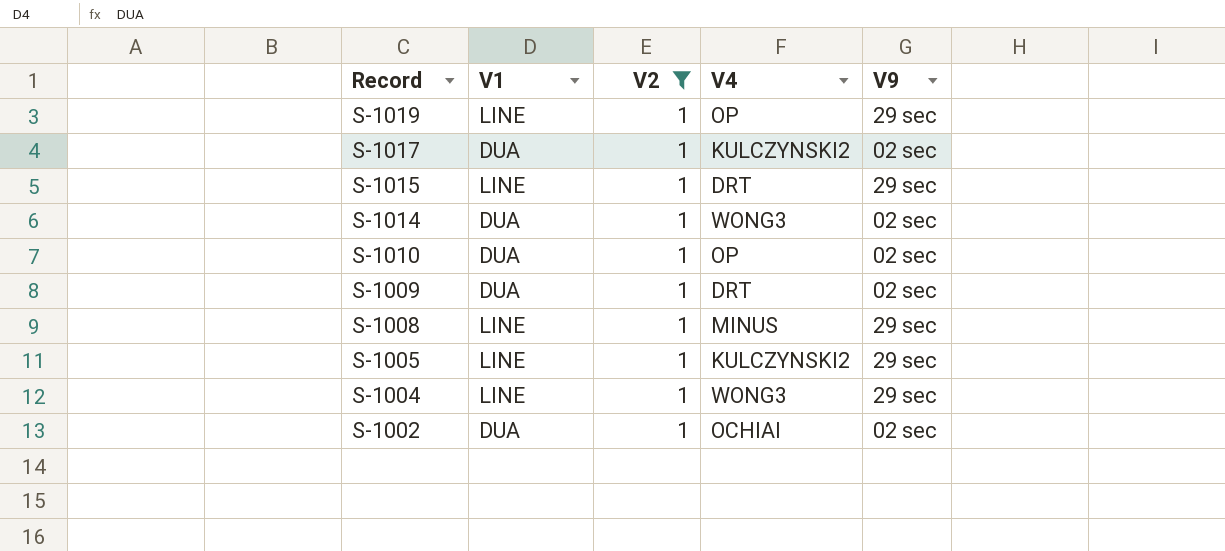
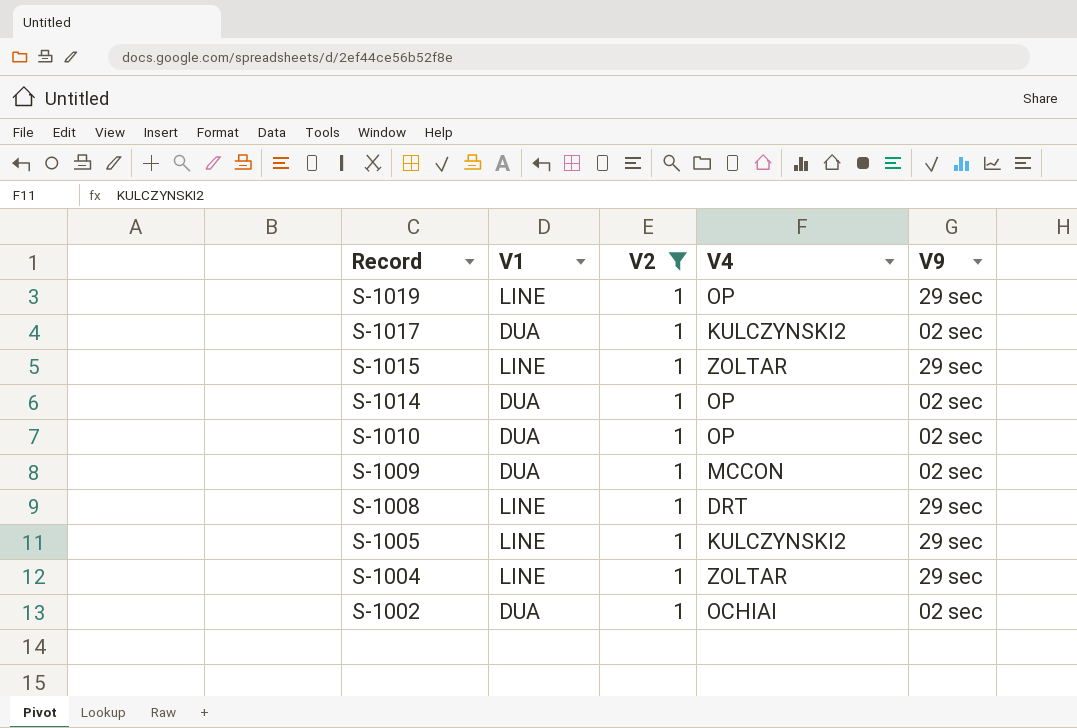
S-1015 | V4: DRT -> ZOLTAR
S-1014 | V4: WONG3 -> OP
S-1009 | V4: DRT -> MCCON
S-1008 | V4: MINUS -> DRT
S-1004 | V4: WONG3 -> ZOLTAR

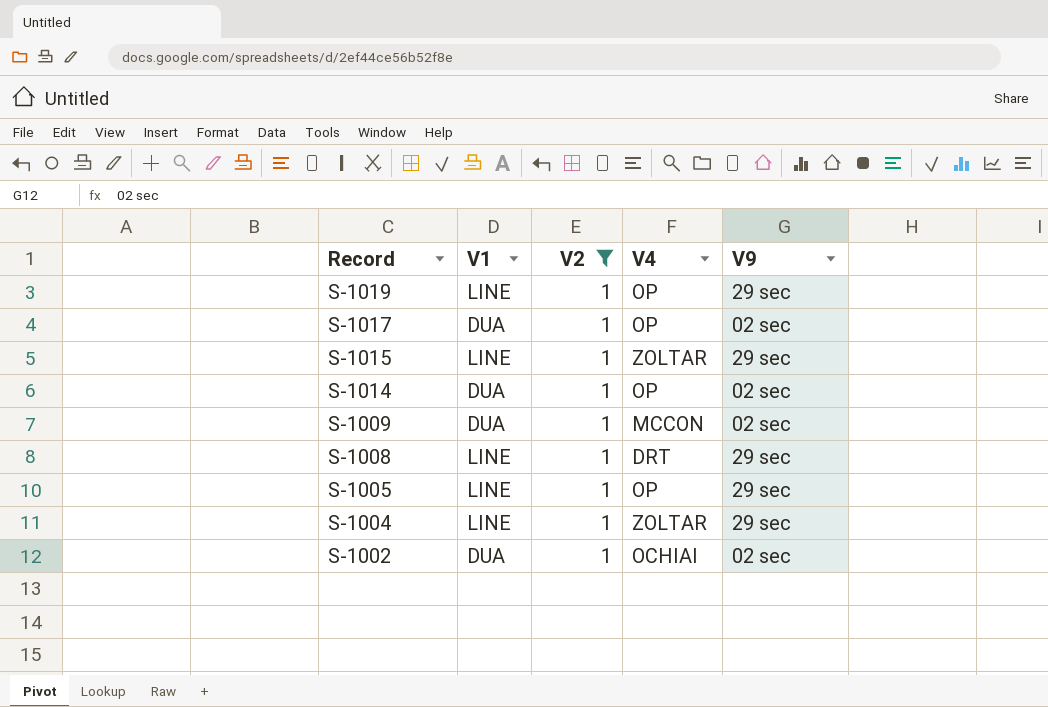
row S-1010: DUA | 1 | OP | 02 sec -> none
S-1017 | V4: KULCZYNSKI2 -> OP
S-1005 | V4: KULCZYNSKI2 -> OP

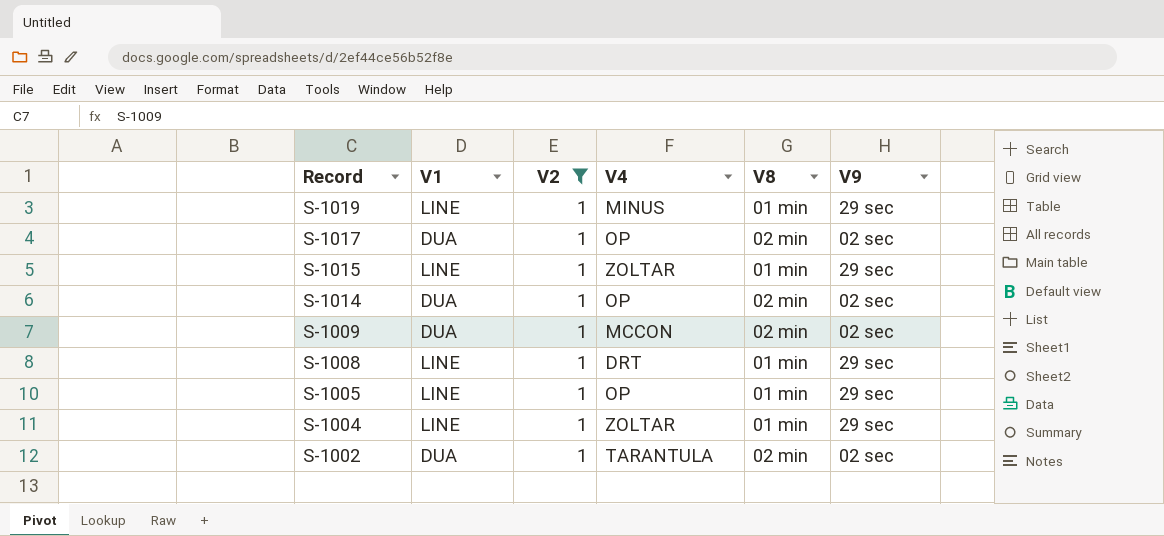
column V8 | position: none -> 5
S-1019 | V4: OP -> MINUS
S-1002 | V4: OCHIAI -> TARANTULA

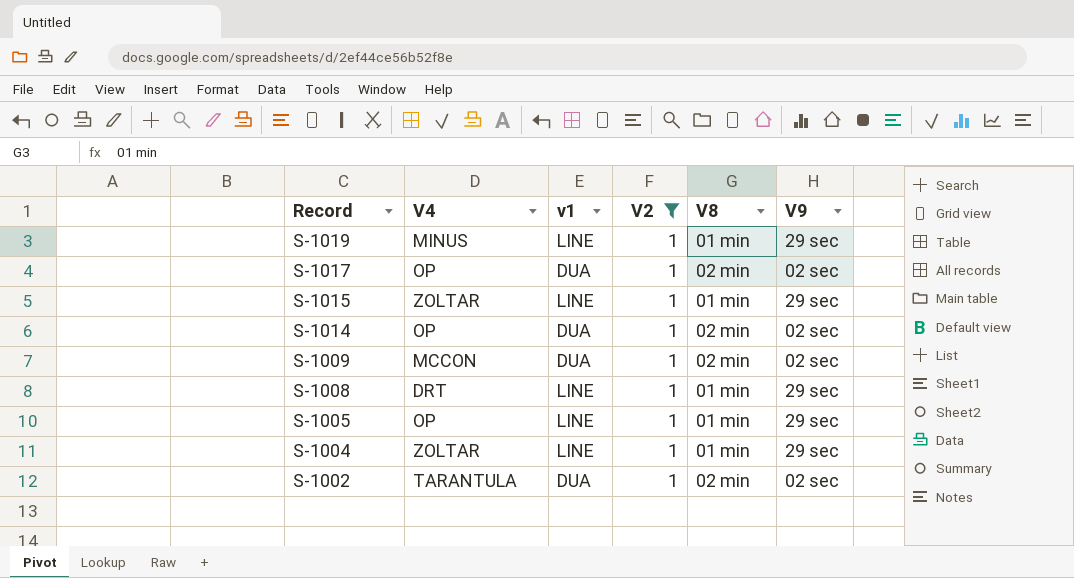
column V4 | position: 4 -> 2
column name: V1 -> v1

